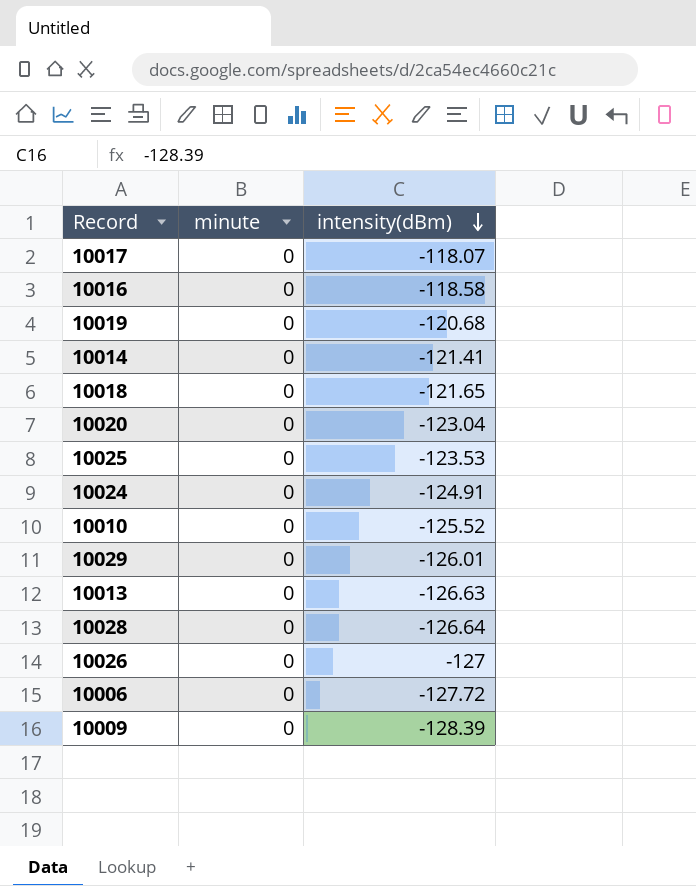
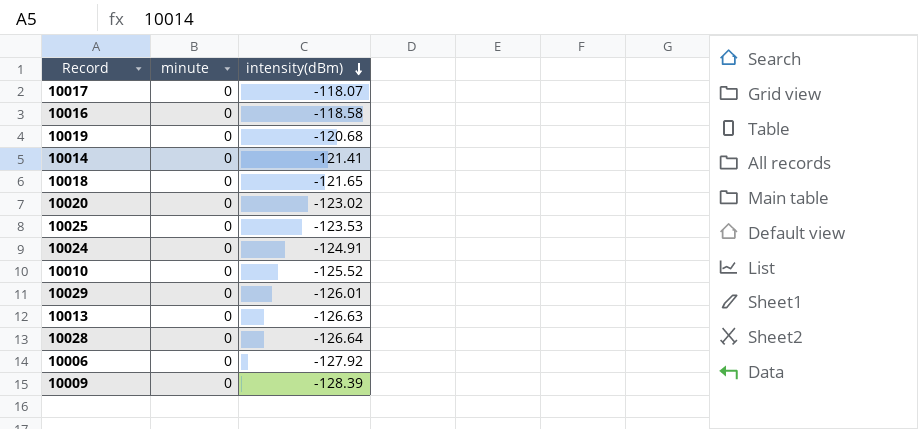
row 10026: 0 | -127 -> none
10020 | intensity(dBm): -123.04 -> -123.02
10006 | intensity(dBm): -127.72 -> -127.92

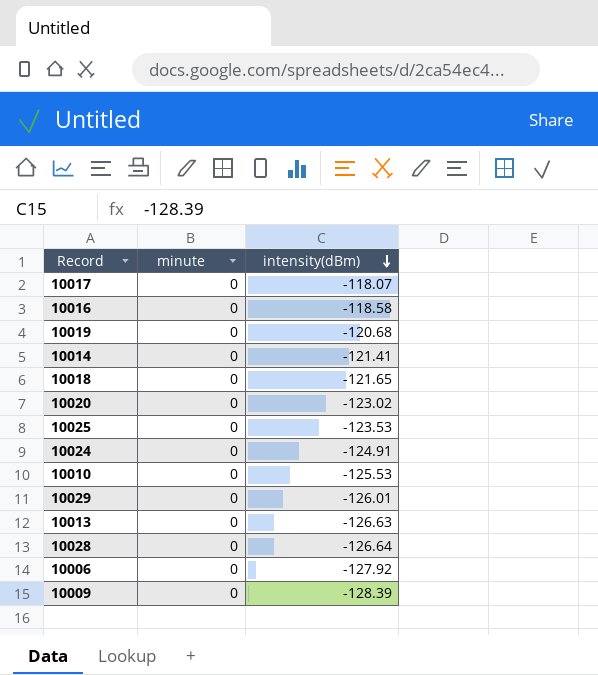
10010 | intensity(dBm): -125.52 -> -125.53

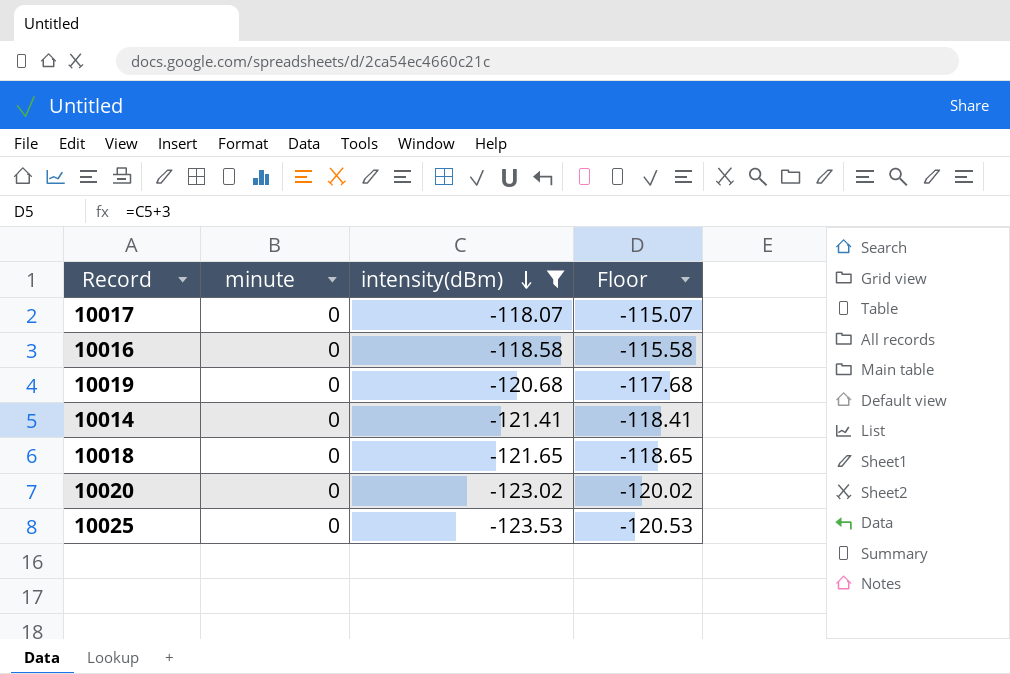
filter: none -> intensity(dBm) >= -123.53
column Floor | formula: none -> [intensity(dBm)] + 3

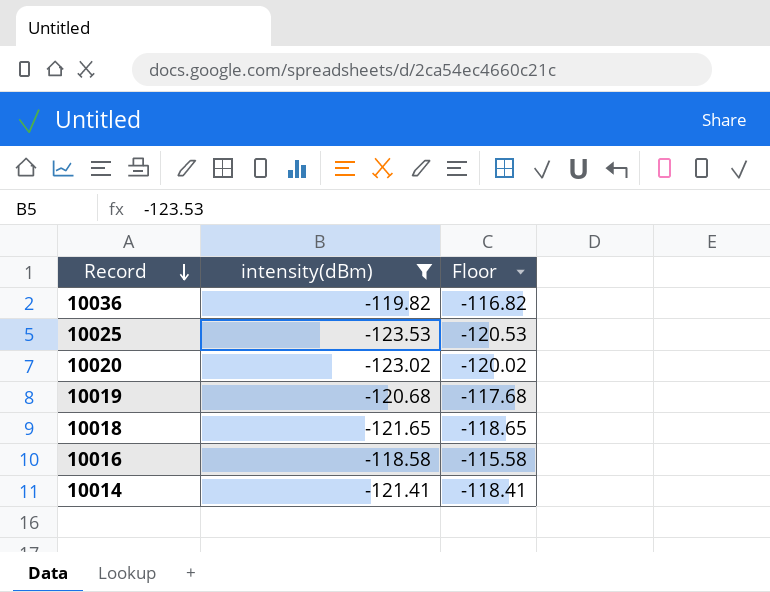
row order: intensity(dBm) descending -> Record descending
column minute | position: 2 -> none
row 10017: 0 | -118.07 | -115.07 -> none
row 10036: none -> -119.82 | -116.82

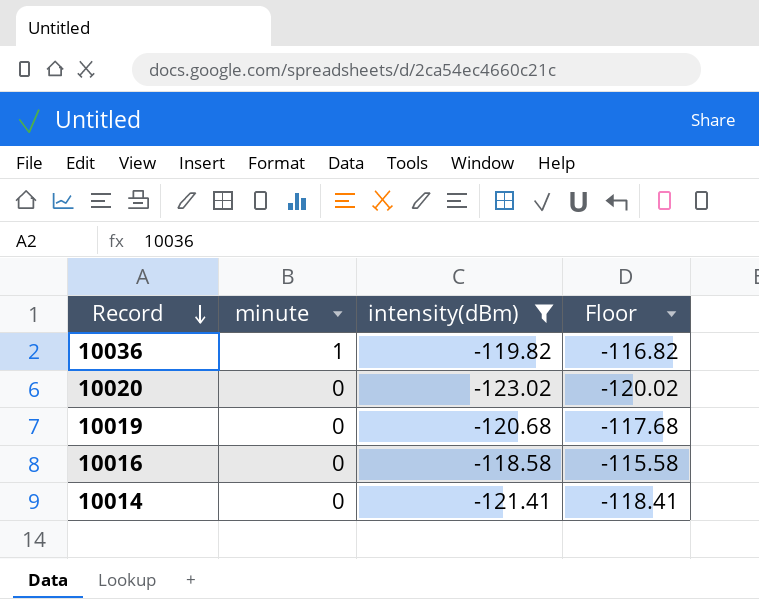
column minute | position: none -> 2
row 10025: -123.53 | -120.53 -> none
row 10018: -121.65 | -118.65 -> none

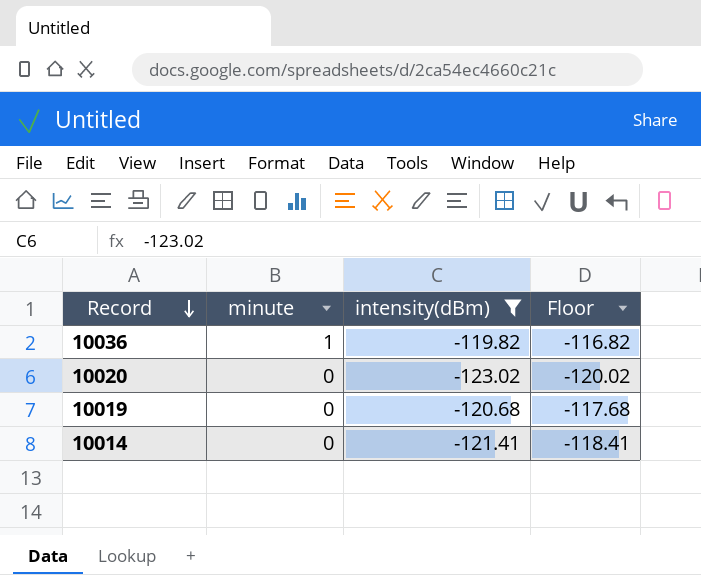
row 10016: 0 | -118.58 | -115.58 -> none

